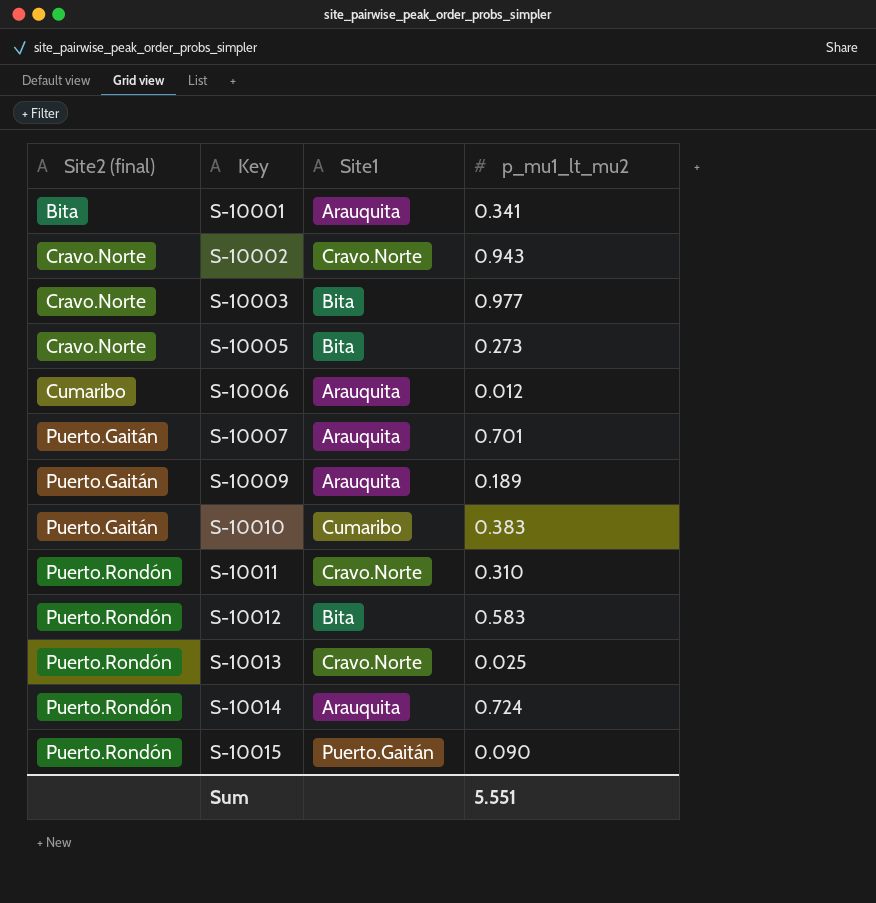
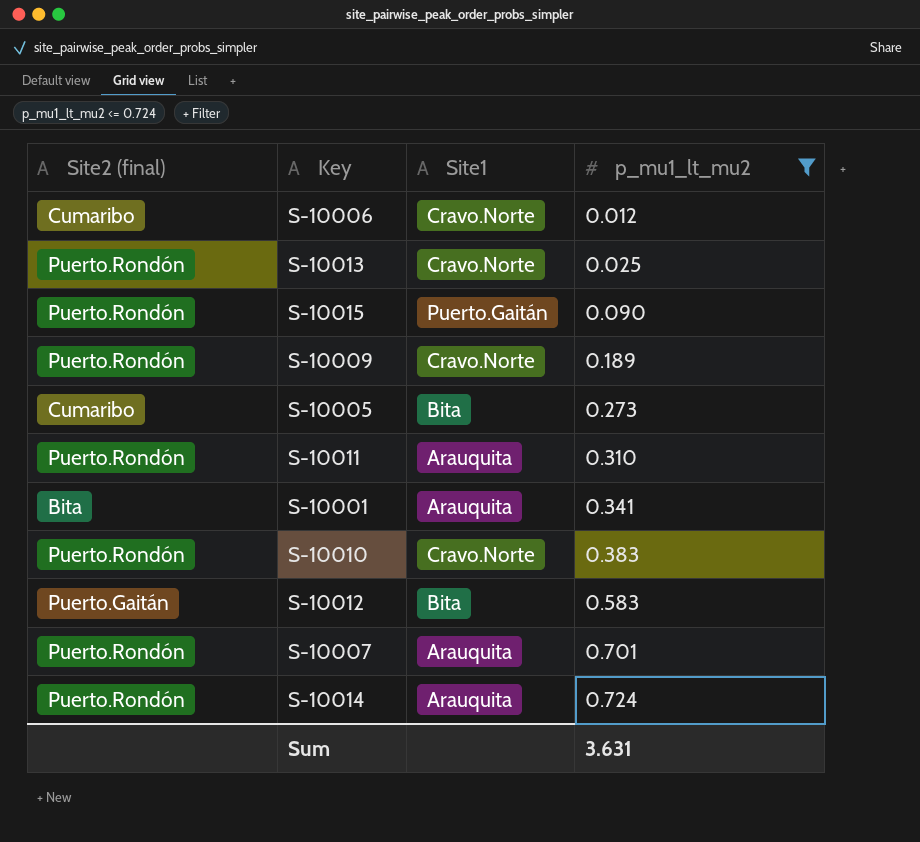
filter: none -> p_mu1_lt_mu2 <= 0.724
row order: Site2 (final) ascending -> p_mu1_lt_mu2 ascending
S-10006 | Site1: Arauquita -> Cravo.Norte
S-10009 | Site2 (final): Puerto.Gaitán -> Puerto.Rondón
S-10009 | Site1: Arauquita -> Cravo.Norte
S-10005 | Site2 (final): Cravo.Norte -> Cumaribo
S-10011 | Site1: Cravo.Norte -> Arauquita
S-10010 | Site2 (final): Puerto.Gaitán -> Puerto.Rondón
S-10010 | Site1: Cumaribo -> Cravo.Norte
S-10012 | Site2 (final): Puerto.Rondón -> Puerto.Gaitán
S-10007 | Site2 (final): Puerto.Gaitán -> Puerto.Rondón
Sum | p_mu1_lt_mu2: 5.551 -> 3.631

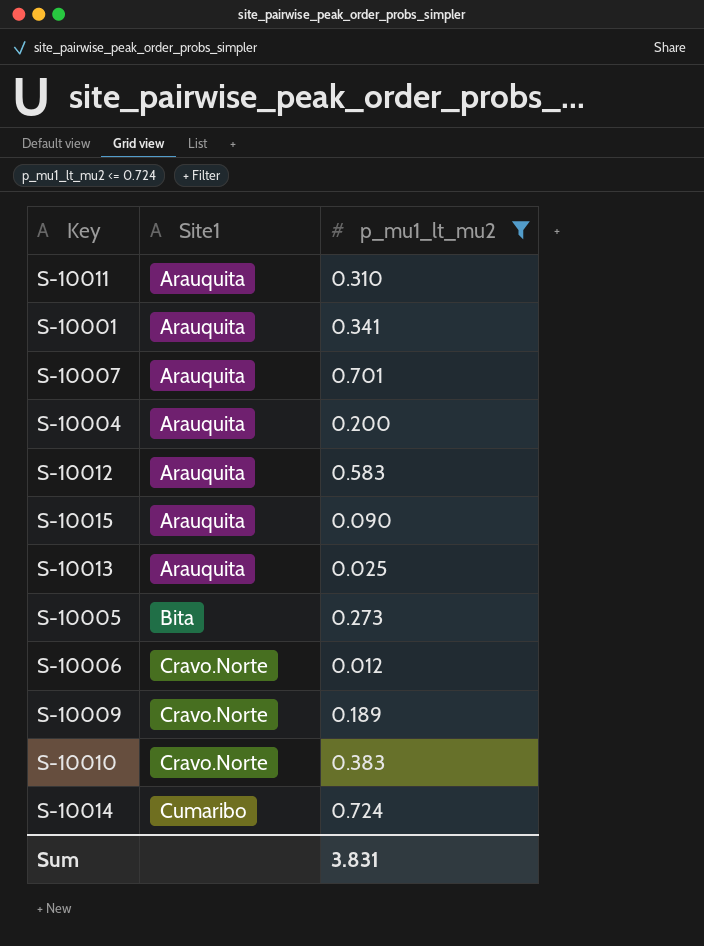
row order: p_mu1_lt_mu2 ascending -> Site1 ascending
column Site2 (final) | position: 1 -> none
row S-10004: none -> Arauquita | 0.200
S-10012 | Site1: Bita -> Arauquita
S-10015 | Site1: Puerto.Gaitán -> Arauquita
S-10013 | Site1: Cravo.Norte -> Arauquita
S-10014 | Site1: Arauquita -> Cumaribo
Sum | p_mu1_lt_mu2: 3.631 -> 3.831

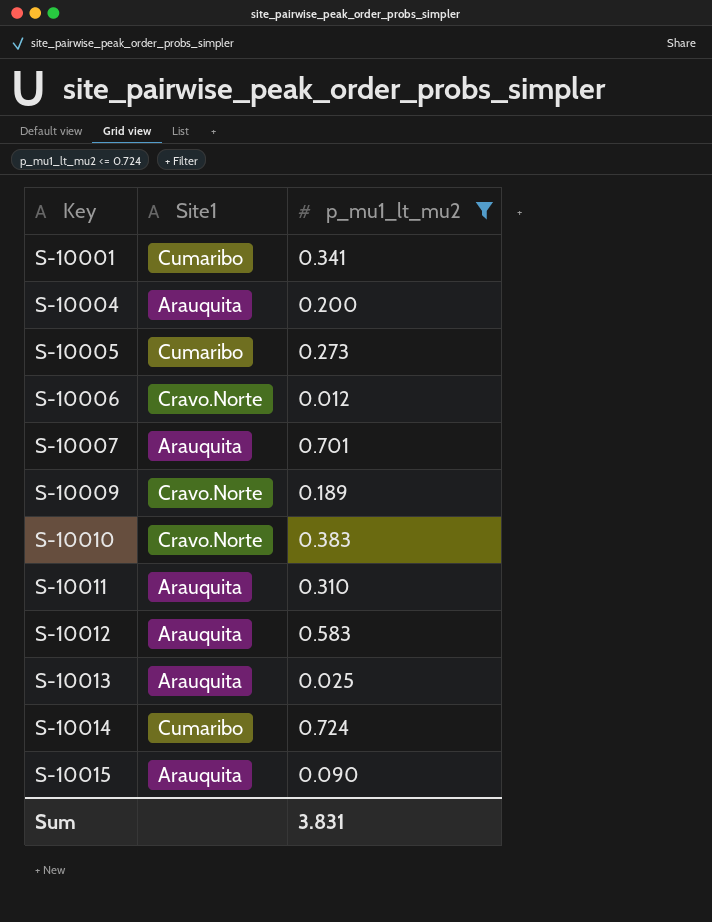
row order: Site1 ascending -> Key ascending
S-10001 | Site1: Arauquita -> Cumaribo
S-10005 | Site1: Bita -> Cumaribo

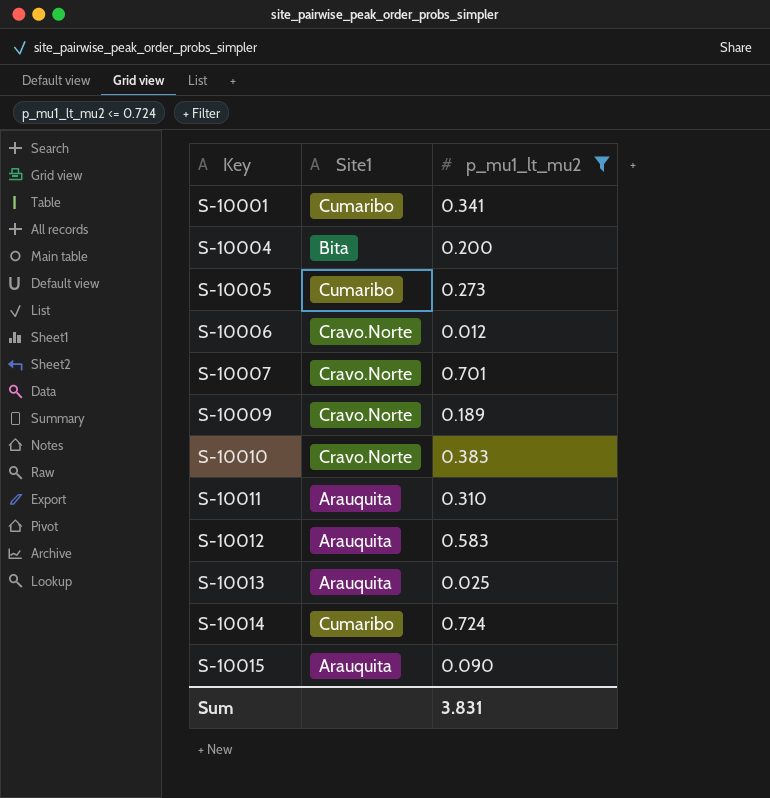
S-10004 | Site1: Arauquita -> Bita
S-10007 | Site1: Arauquita -> Cravo.Norte

